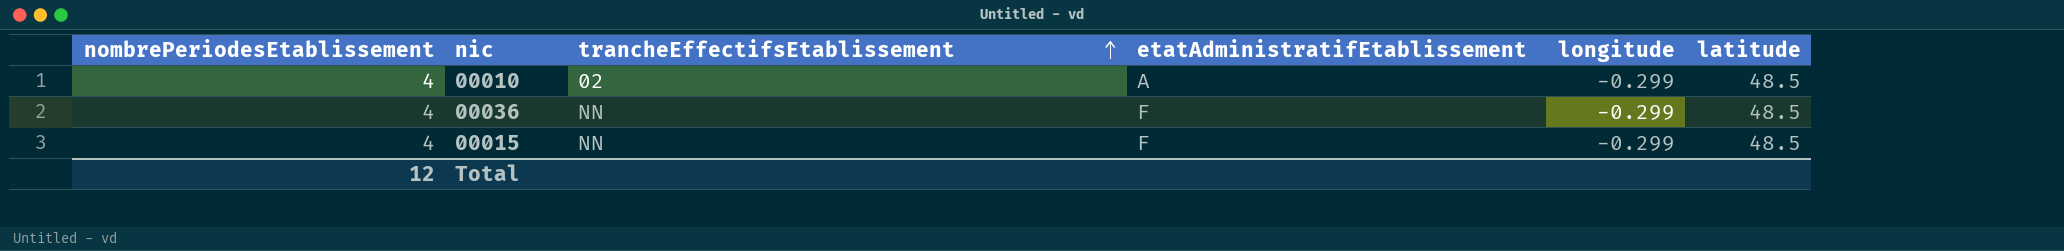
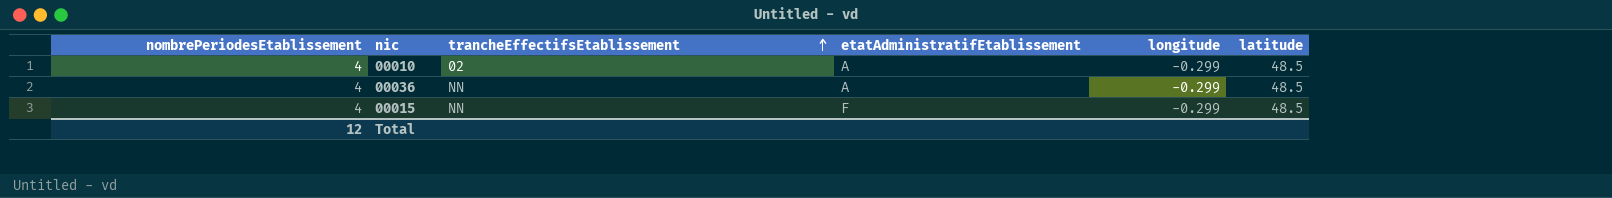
00036 | etatAdministratifEtablissement: F -> A

